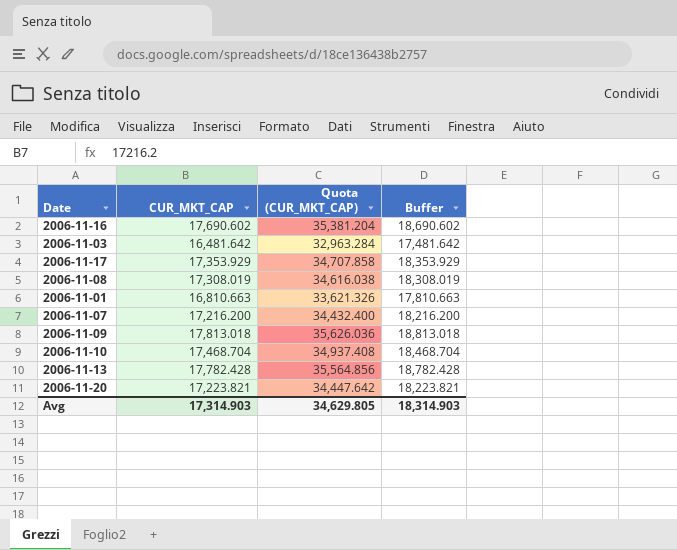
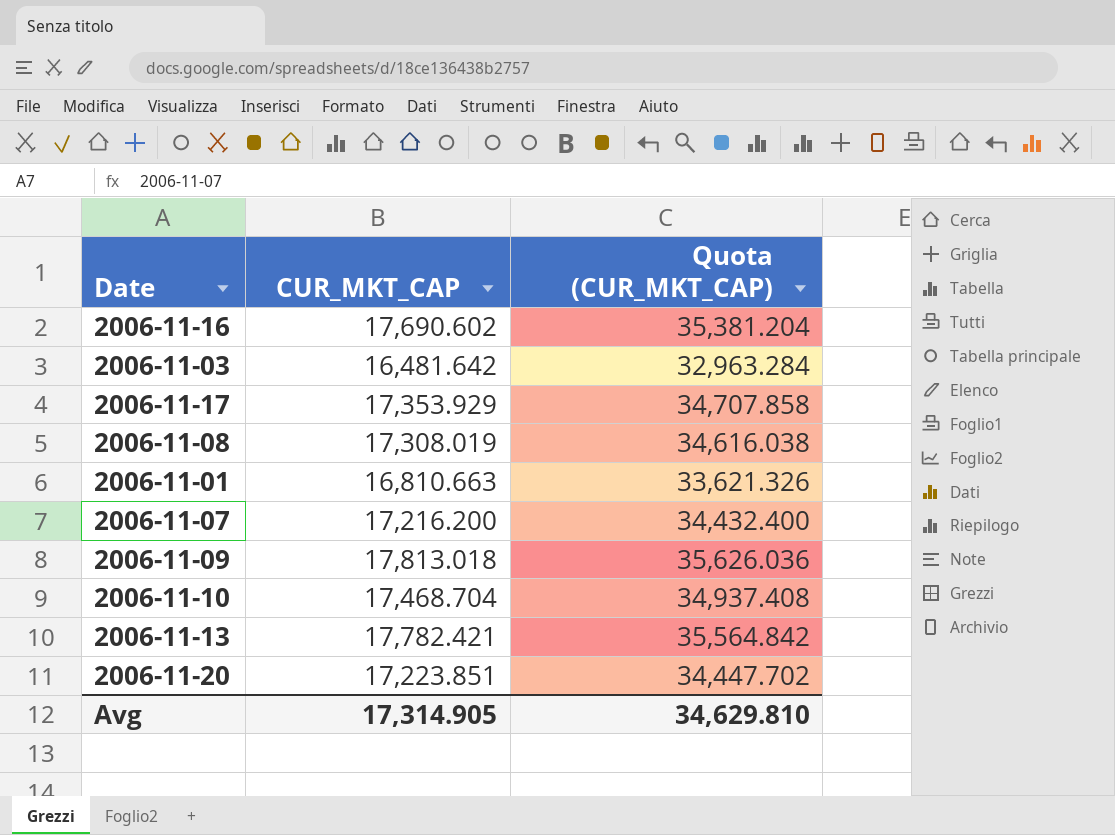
column Buffer | formula: [CUR_MKT_CAP] + 1000 -> none
2006-11-13 | CUR_MKT_CAP: 17,782.428 -> 17,782.421
2006-11-13 | Quota (CUR_MKT_CAP): 35,564.856 -> 35,564.842
2006-11-20 | CUR_MKT_CAP: 17,223.821 -> 17,223.851
2006-11-20 | Quota (CUR_MKT_CAP): 34,447.642 -> 34,447.702
Avg | CUR_MKT_CAP: 17,314.903 -> 17,314.905
Avg | Quota (CUR_MKT_CAP): 34,629.805 -> 34,629.810

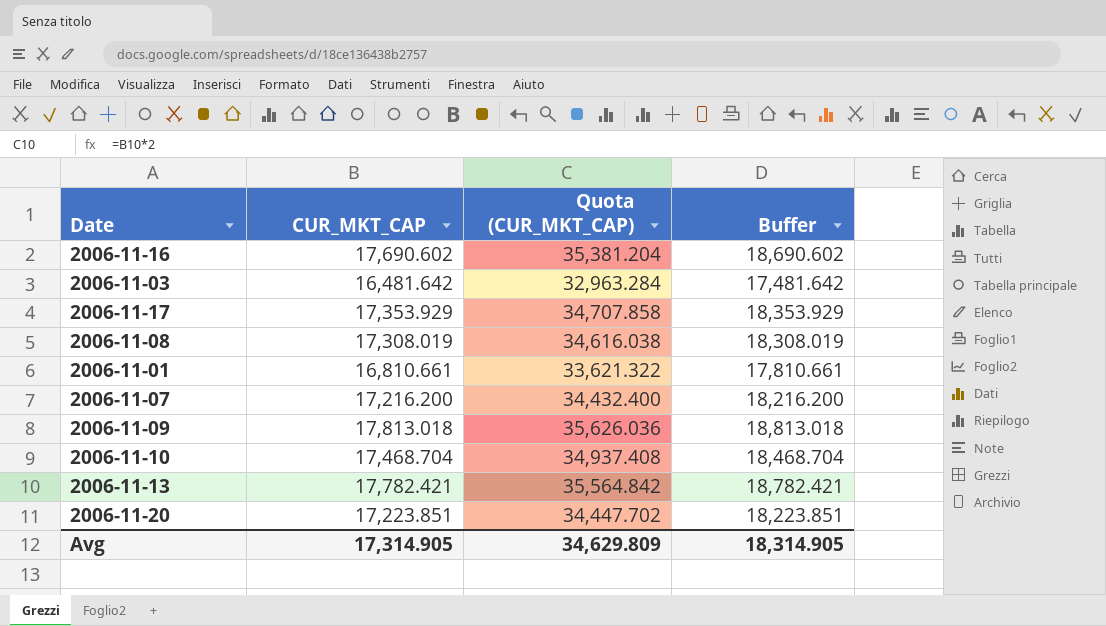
column Buffer | formula: none -> [CUR_MKT_CAP] + 1000
2006-11-01 | CUR_MKT_CAP: 16,810.663 -> 16,810.661
2006-11-01 | Quota (CUR_MKT_CAP): 33,621.326 -> 33,621.322
Avg | Quota (CUR_MKT_CAP): 34,629.810 -> 34,629.809

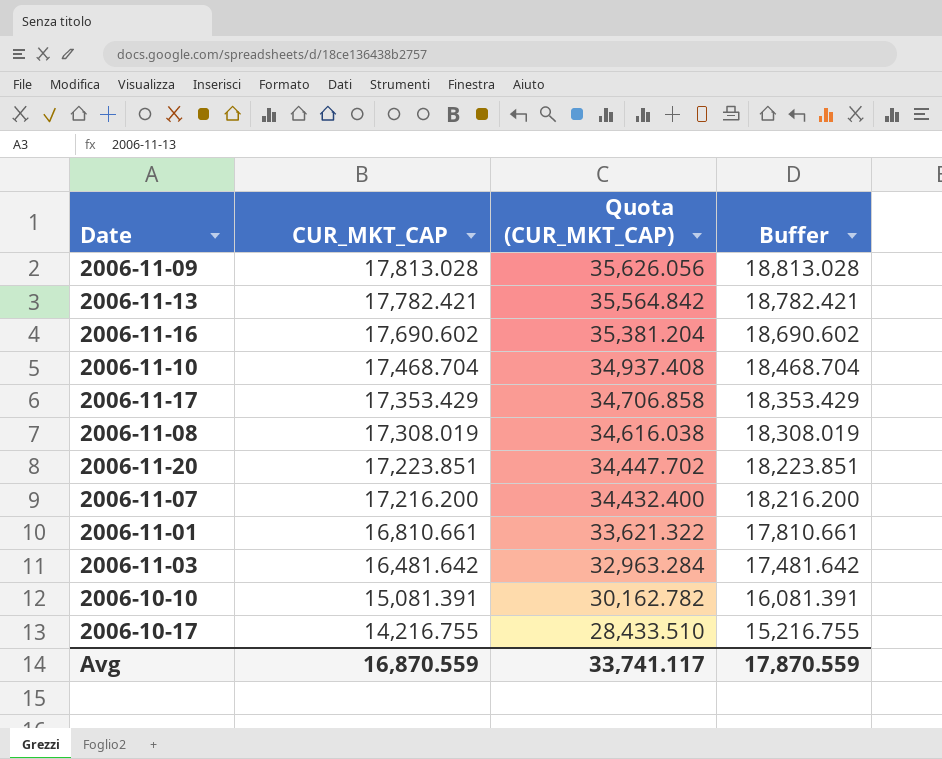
row order: none -> CUR_MKT_CAP descending
2006-11-09 | CUR_MKT_CAP: 17,813.018 -> 17,813.028
2006-11-09 | Quota (CUR_MKT_CAP): 35,626.036 -> 35,626.056
2006-11-09 | Buffer: 18,813.018 -> 18,813.028
2006-11-17 | CUR_MKT_CAP: 17,353.929 -> 17,353.429
2006-11-17 | Quota (CUR_MKT_CAP): 34,707.858 -> 34,706.858
2006-11-17 | Buffer: 18,353.929 -> 18,353.429
row 2006-10-10: none -> 15,081.391 | 30,162.782 | 16,081.391
row 2006-10-17: none -> 14,216.755 | 28,433.510 | 15,216.755
Avg | CUR_MKT_CAP: 17,314.905 -> 16,870.559
Avg | Quota (CUR_MKT_CAP): 34,629.809 -> 33,741.117
Avg | Buffer: 18,314.905 -> 17,870.559

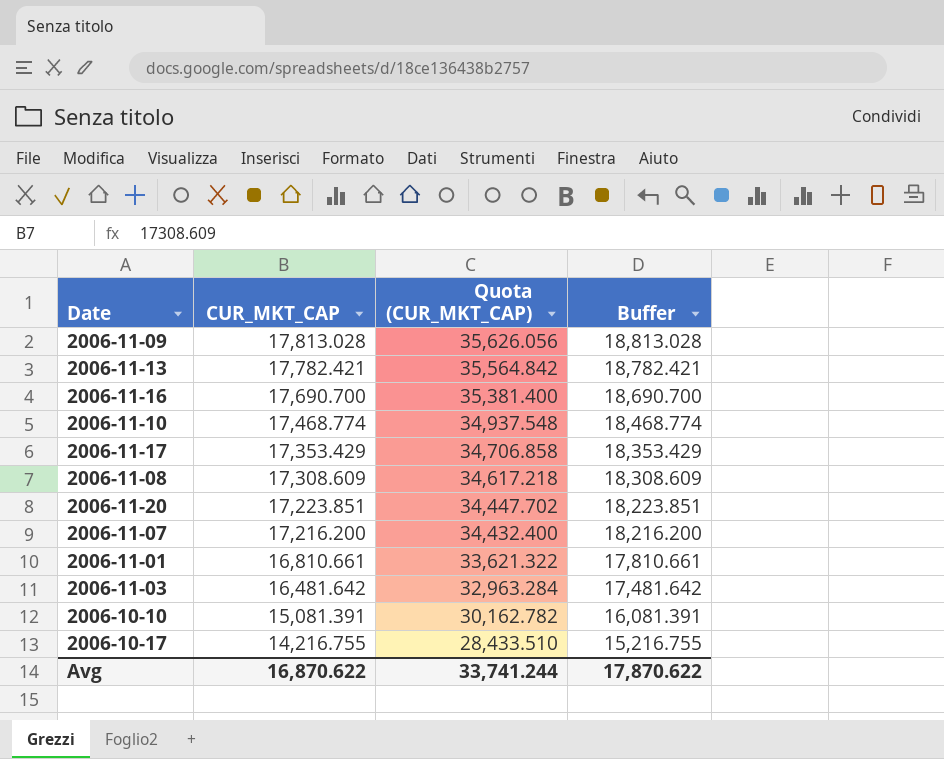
2006-11-16 | CUR_MKT_CAP: 17,690.602 -> 17,690.700
2006-11-16 | Quota (CUR_MKT_CAP): 35,381.204 -> 35,381.400
2006-11-16 | Buffer: 18,690.602 -> 18,690.700
2006-11-10 | CUR_MKT_CAP: 17,468.704 -> 17,468.774
2006-11-10 | Quota (CUR_MKT_CAP): 34,937.408 -> 34,937.548
2006-11-10 | Buffer: 18,468.704 -> 18,468.774
2006-11-08 | CUR_MKT_CAP: 17,308.019 -> 17,308.609
2006-11-08 | Quota (CUR_MKT_CAP): 34,616.038 -> 34,617.218
2006-11-08 | Buffer: 18,308.019 -> 18,308.609
Avg | CUR_MKT_CAP: 16,870.559 -> 16,870.622
Avg | Quota (CUR_MKT_CAP): 33,741.117 -> 33,741.244
Avg | Buffer: 17,870.559 -> 17,870.622

